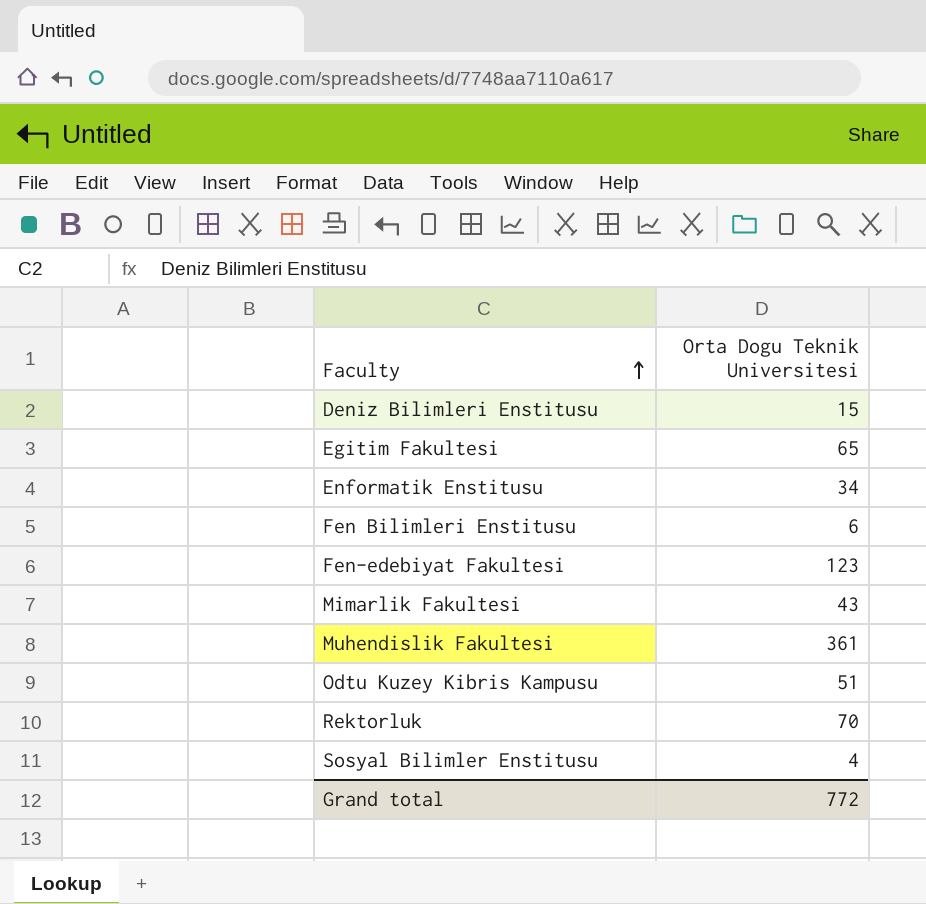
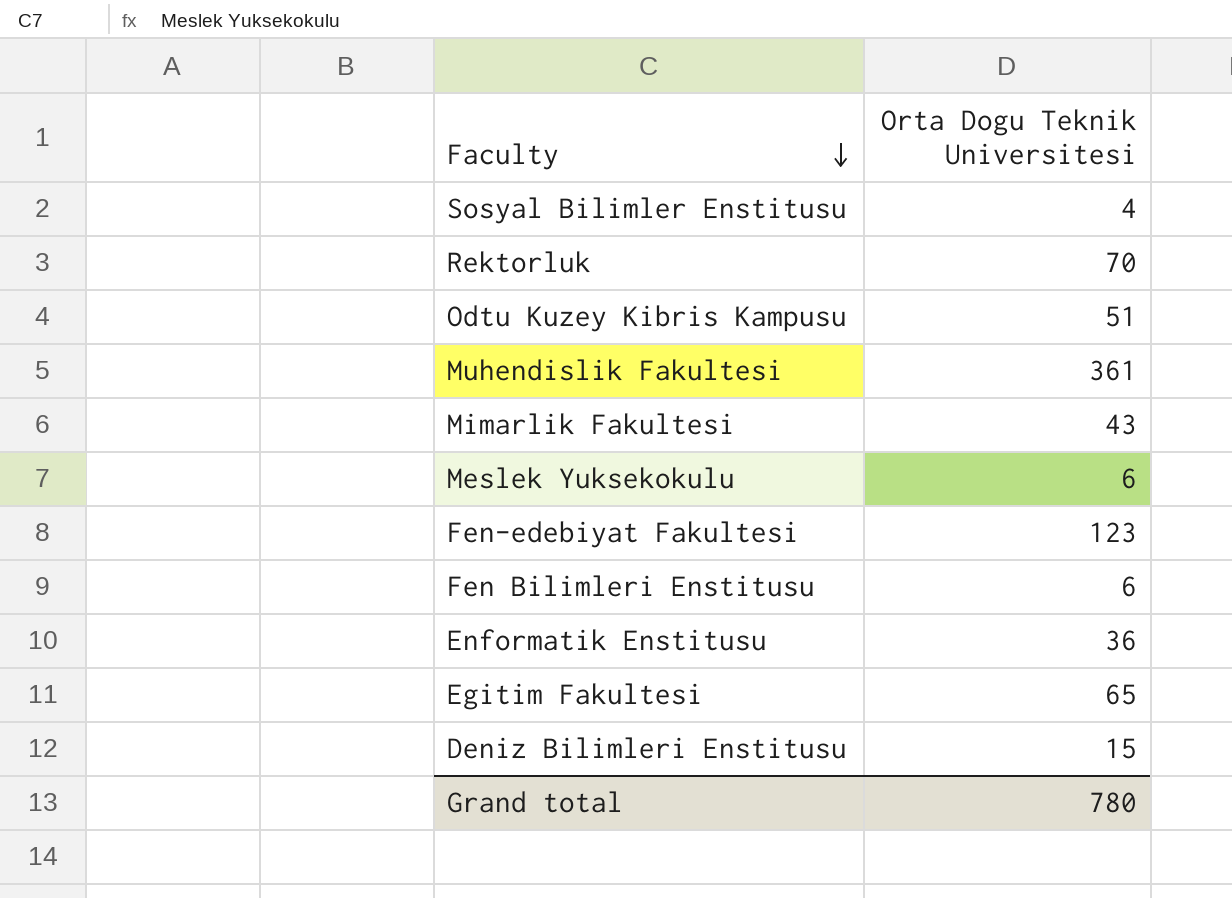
row order: Faculty ascending -> Faculty descending
row Meslek Yuksekokulu: none -> 6
Enformatik Enstitusu | Orta Dogu Teknik Universitesi: 34 -> 36
Grand total | Orta Dogu Teknik Universitesi: 772 -> 780

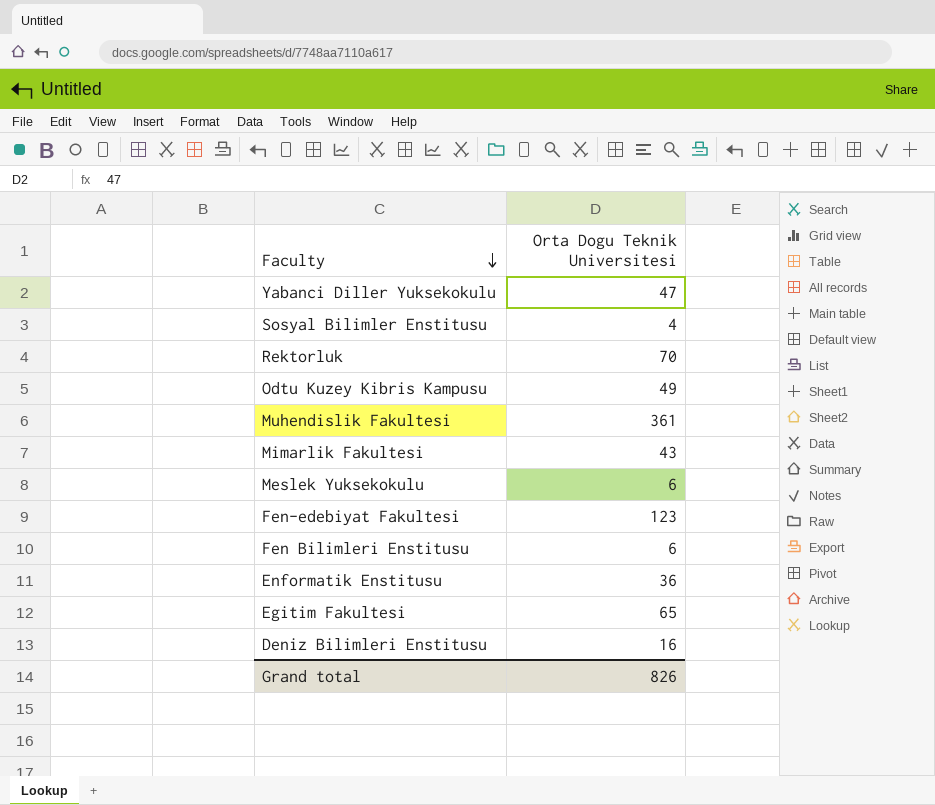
row Yabanci Diller Yuksekokulu: none -> 47
Odtu Kuzey Kibris Kampusu | Orta Dogu Teknik Universitesi: 51 -> 49
Deniz Bilimleri Enstitusu | Orta Dogu Teknik Universitesi: 15 -> 16
Grand total | Orta Dogu Teknik Universitesi: 780 -> 826

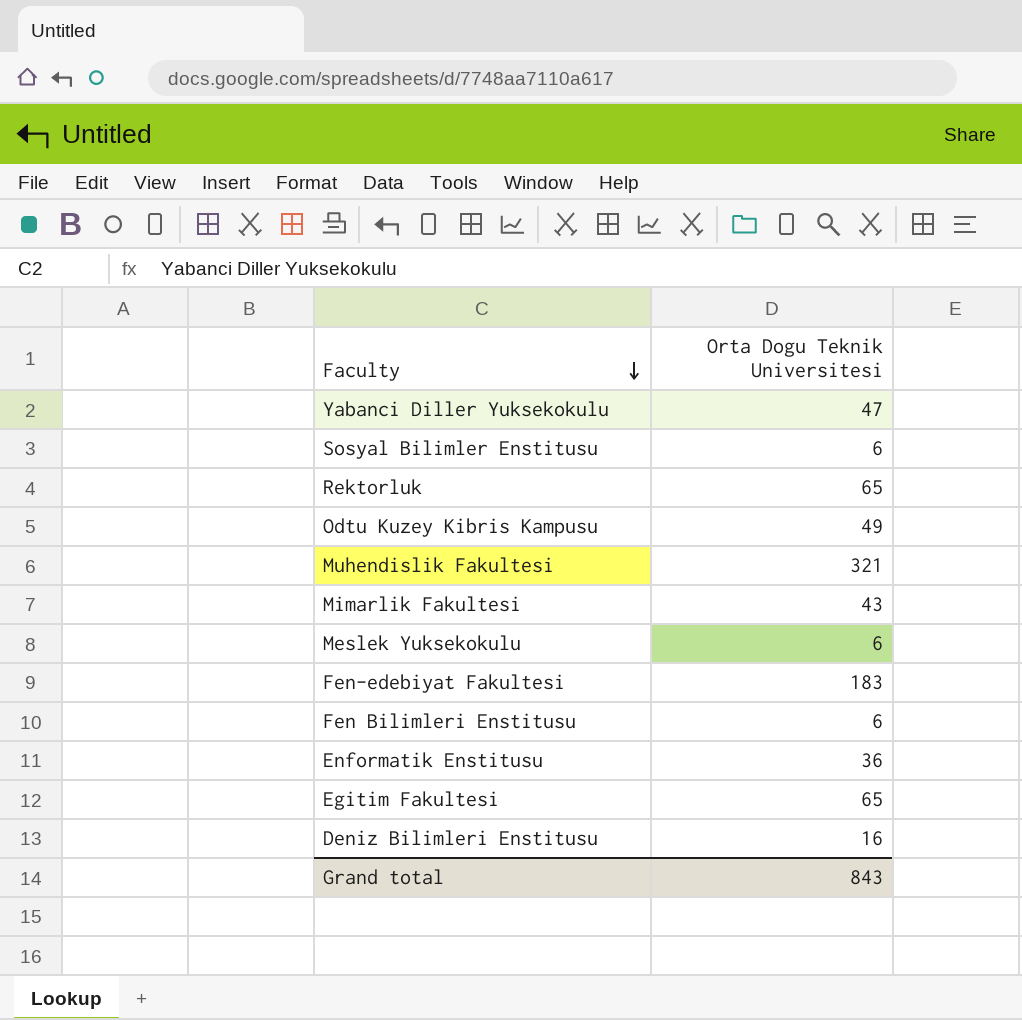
Sosyal Bilimler Enstitusu | Orta Dogu Teknik Universitesi: 4 -> 6
Rektorluk | Orta Dogu Teknik Universitesi: 70 -> 65
Muhendislik Fakultesi | Orta Dogu Teknik Universitesi: 361 -> 321
Fen-edebiyat Fakultesi | Orta Dogu Teknik Universitesi: 123 -> 183
Grand total | Orta Dogu Teknik Universitesi: 826 -> 843

